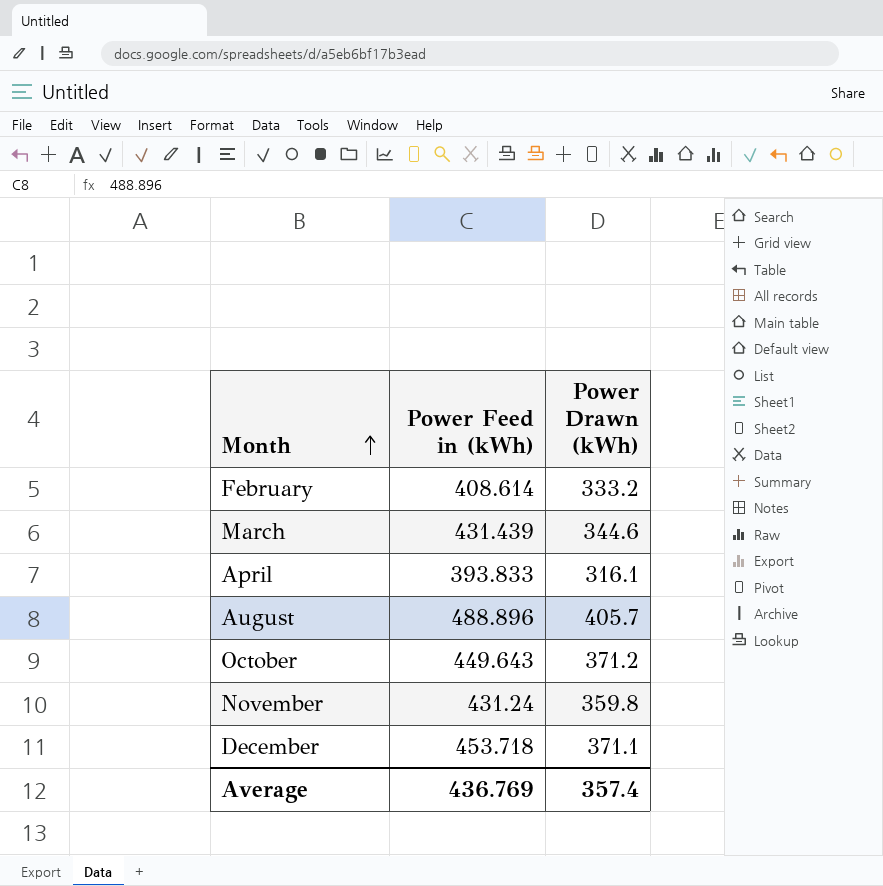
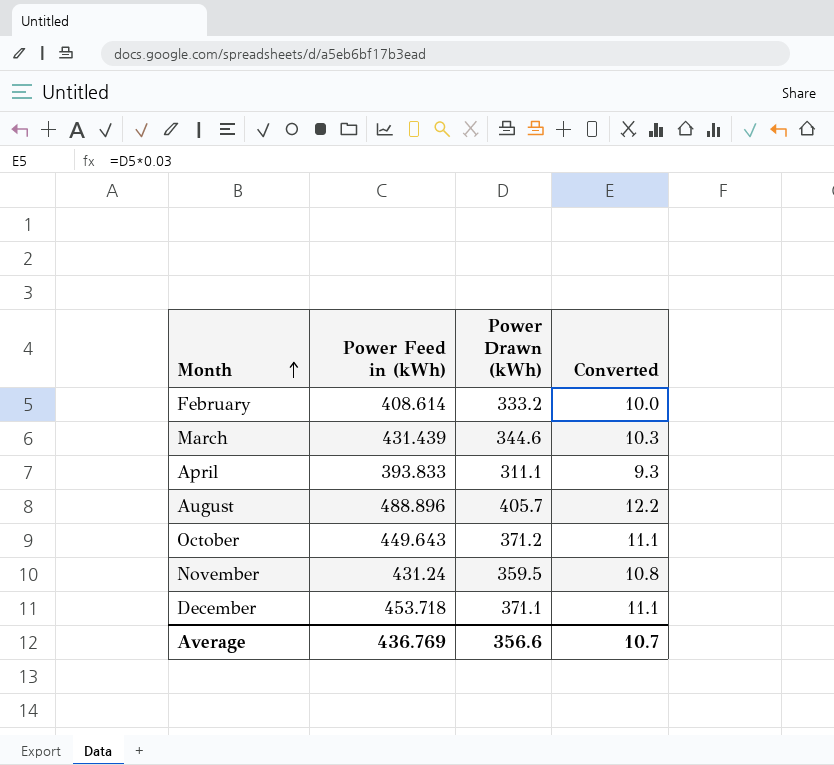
column Converted | formula: none -> [Power Drawn (kWh)] * 0.03
April | Power Drawn (kWh): 316.1 -> 311.1
November | Power Drawn (kWh): 359.8 -> 359.5
Average | Power Drawn (kWh): 357.4 -> 356.6

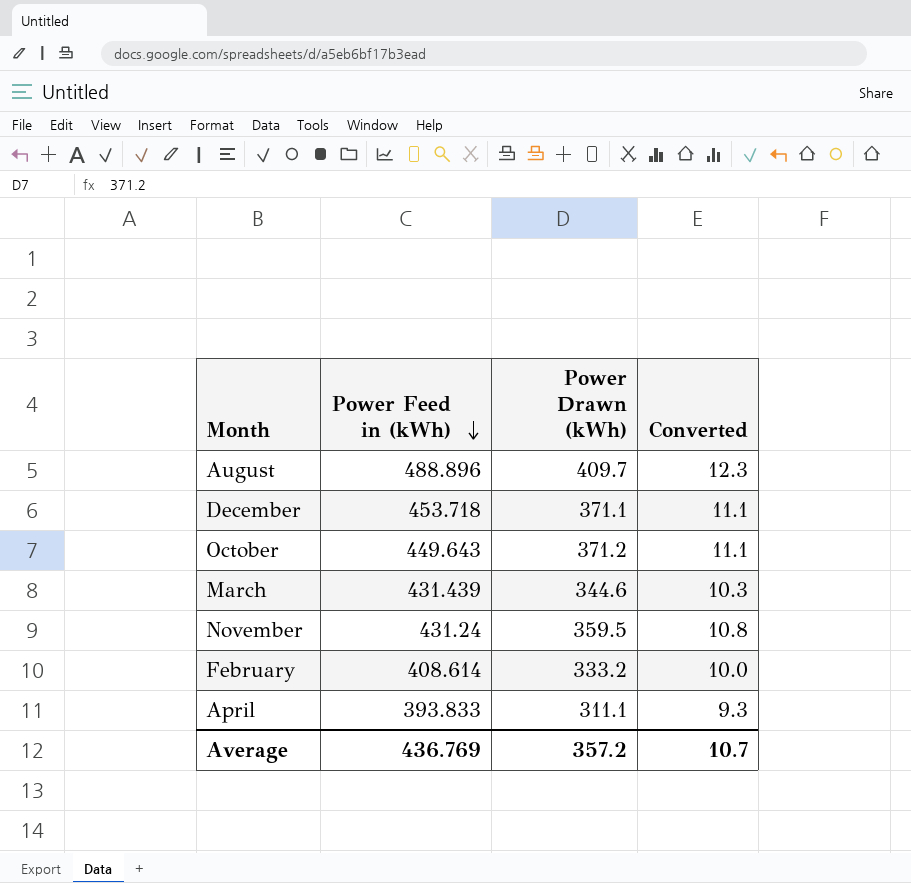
row order: Month ascending -> Power Feed in (kWh) descending
August | Power Drawn (kWh): 405.7 -> 409.7
August | Converted: 12.2 -> 12.3
Average | Power Drawn (kWh): 356.6 -> 357.2

